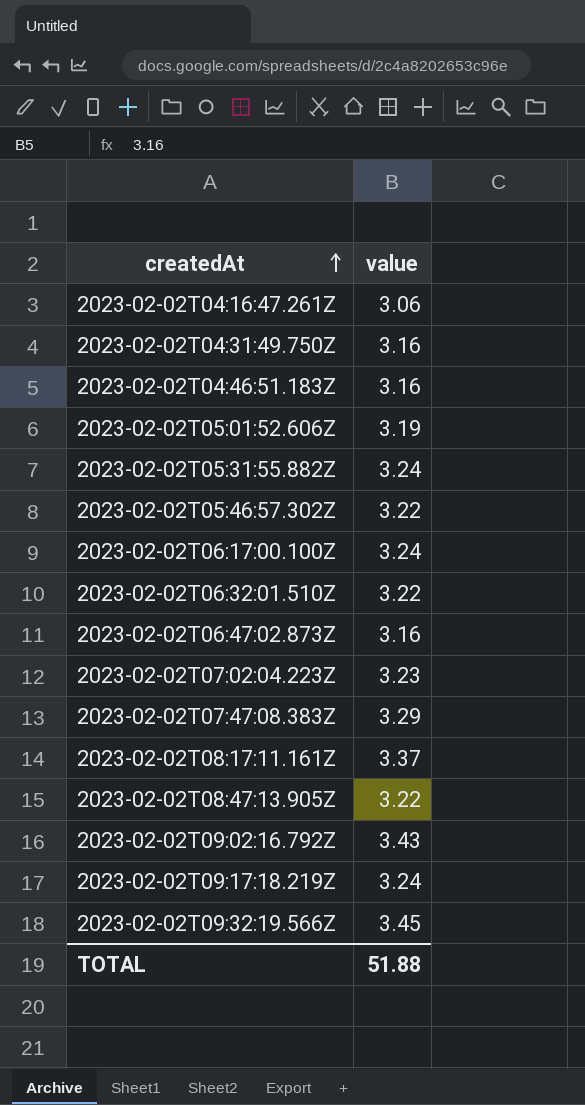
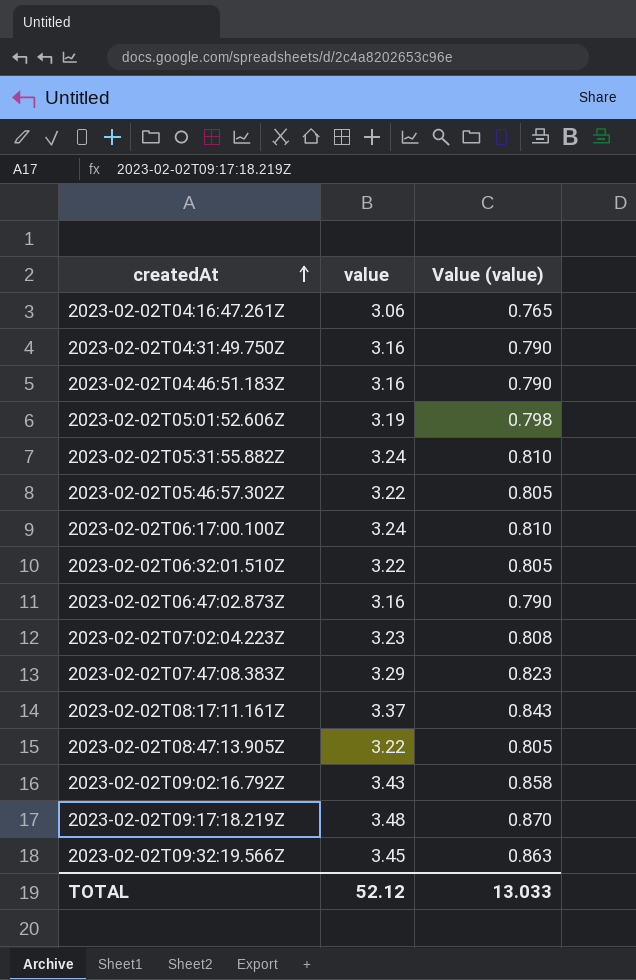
column Value (value) | formula: none -> [value] * 0.25
2023-02-02T09:17:18.219Z | value: 3.24 -> 3.48
TOTAL | value: 51.88 -> 52.12

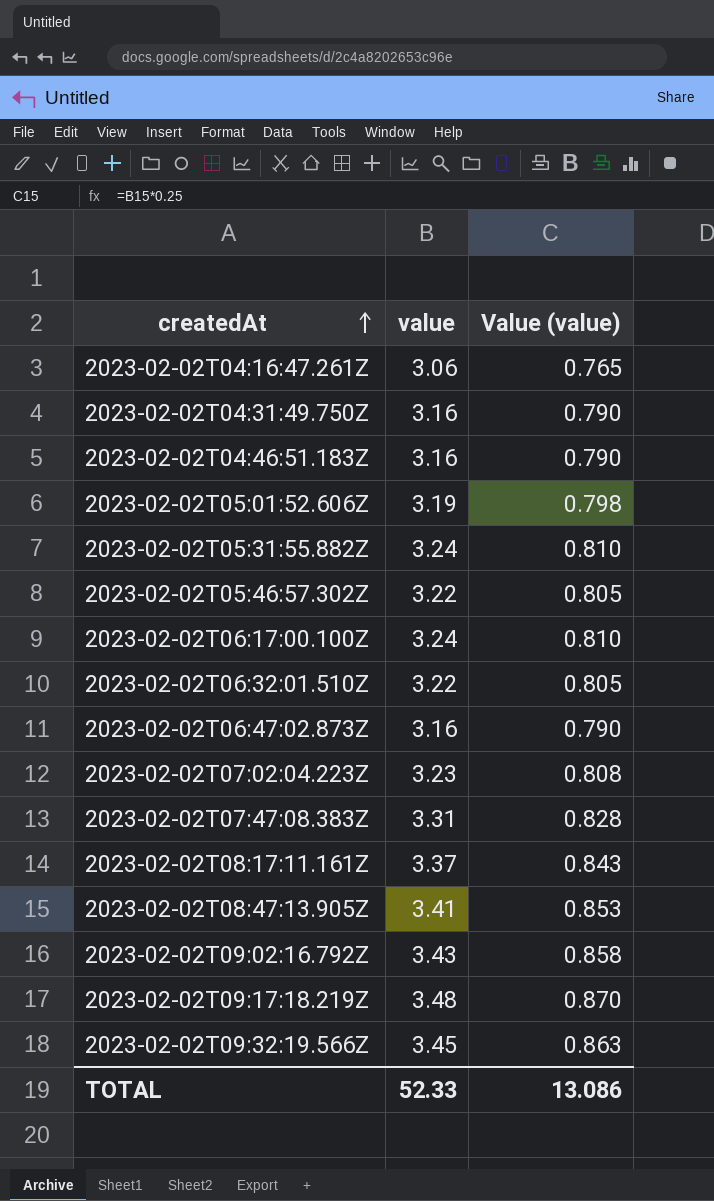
2023-02-02T07:47:08.383Z | value: 3.29 -> 3.31
2023-02-02T07:47:08.383Z | Value (value): 0.823 -> 0.828
2023-02-02T08:47:13.905Z | value: 3.22 -> 3.41
2023-02-02T08:47:13.905Z | Value (value): 0.805 -> 0.853
TOTAL | value: 52.12 -> 52.33
TOTAL | Value (value): 13.033 -> 13.086

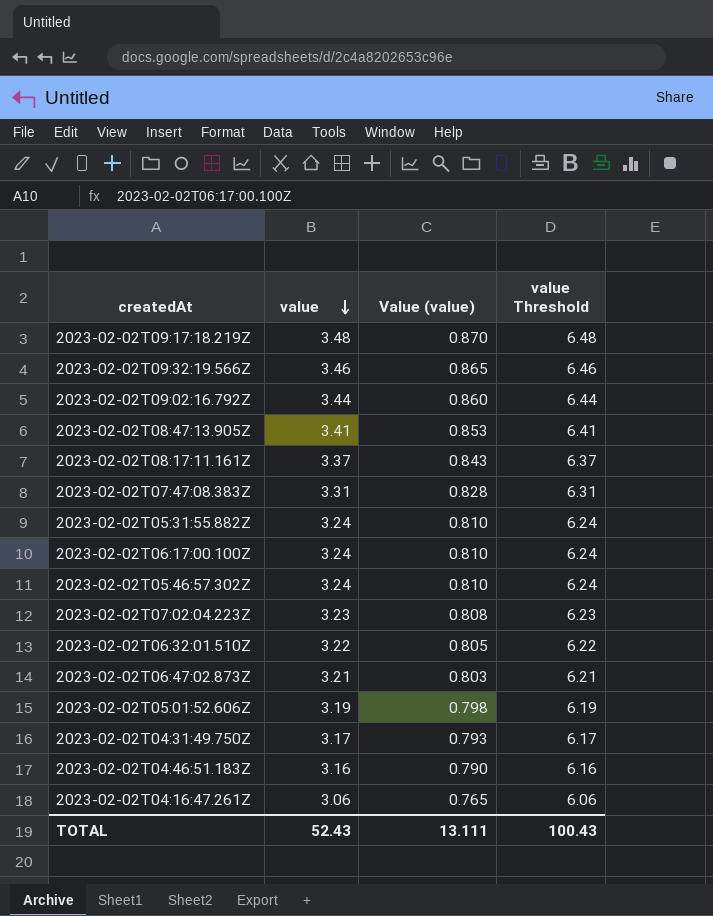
row order: createdAt ascending -> value descending
column value Threshold | formula: none -> [value] + 3
2023-02-02T09:32:19.566Z | value: 3.45 -> 3.46
2023-02-02T09:32:19.566Z | Value (value): 0.863 -> 0.865
2023-02-02T09:02:16.792Z | value: 3.43 -> 3.44
2023-02-02T09:02:16.792Z | Value (value): 0.858 -> 0.860
2023-02-02T05:46:57.302Z | value: 3.22 -> 3.24
2023-02-02T05:46:57.302Z | Value (value): 0.805 -> 0.810
2023-02-02T06:47:02.873Z | value: 3.16 -> 3.21
2023-02-02T06:47:02.873Z | Value (value): 0.790 -> 0.803
2023-02-02T04:31:49.750Z | value: 3.16 -> 3.17
2023-02-02T04:31:49.750Z | Value (value): 0.790 -> 0.793
TOTAL | value: 52.33 -> 52.43
TOTAL | Value (value): 13.086 -> 13.111

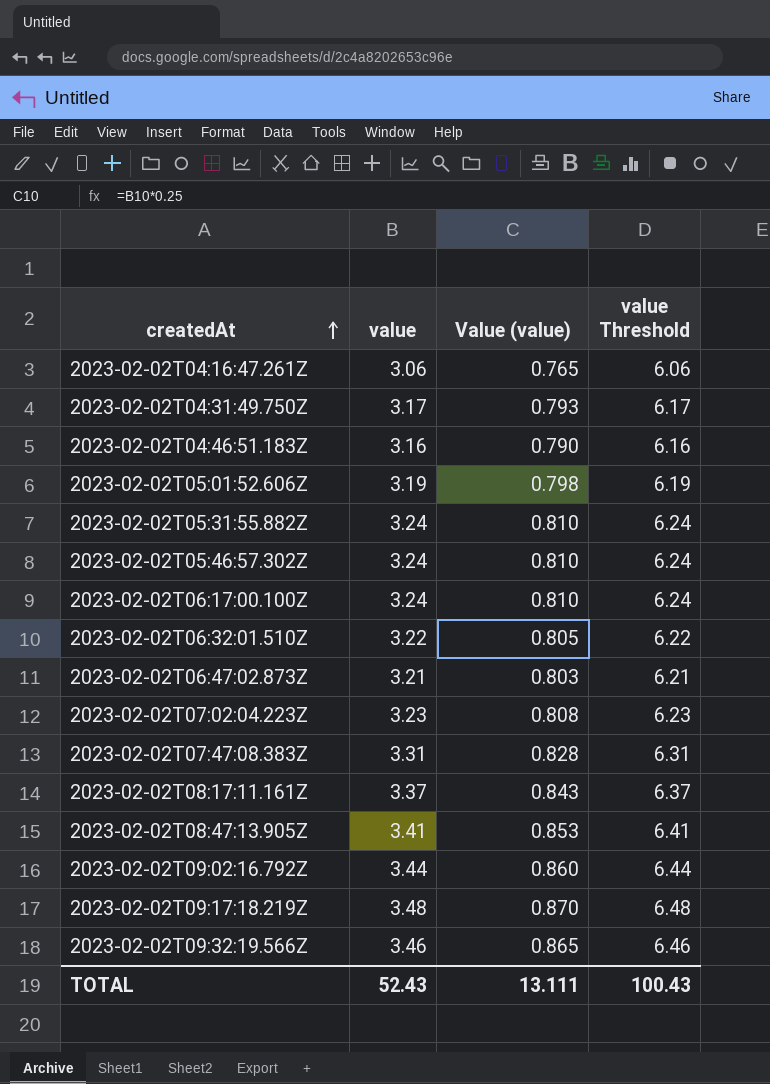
row order: value descending -> createdAt ascending

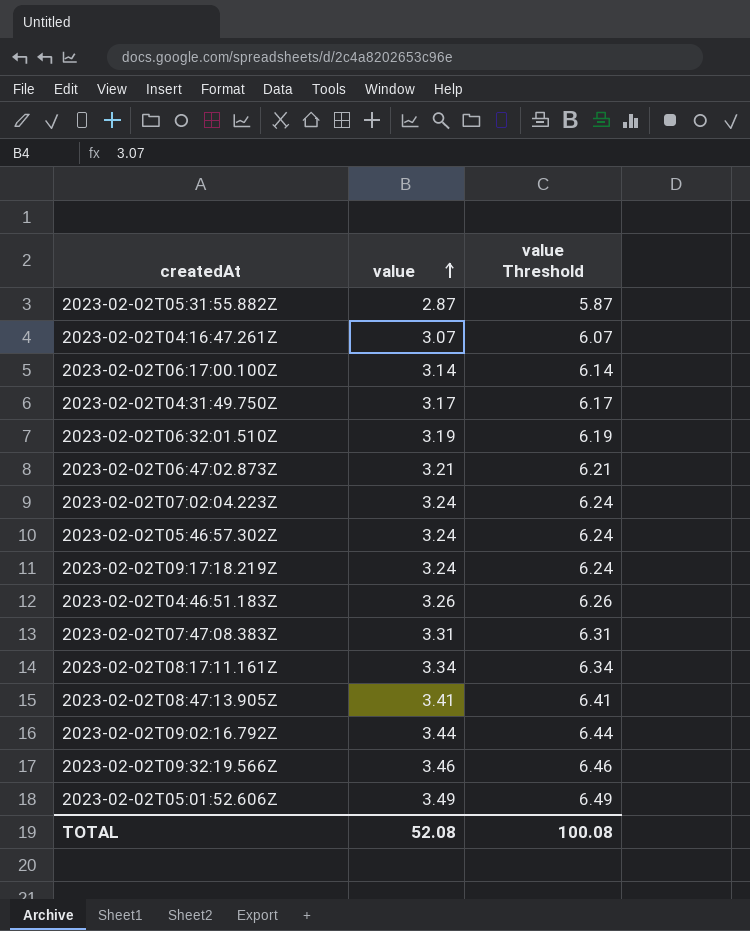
row order: createdAt ascending -> value ascending
column Value (value) | formula: [value] * 0.25 -> none
2023-02-02T05:31:55.882Z | value: 3.24 -> 2.87
2023-02-02T05:31:55.882Z | value Threshold: 6.24 -> 5.87
2023-02-02T04:16:47.261Z | value: 3.06 -> 3.07
2023-02-02T04:16:47.261Z | value Threshold: 6.06 -> 6.07
2023-02-02T06:17:00.100Z | value: 3.24 -> 3.14
2023-02-02T06:17:00.100Z | value Threshold: 6.24 -> 6.14
2023-02-02T06:32:01.510Z | value: 3.22 -> 3.19
2023-02-02T06:32:01.510Z | value Threshold: 6.22 -> 6.19
2023-02-02T07:02:04.223Z | value: 3.23 -> 3.24
2023-02-02T07:02:04.223Z | value Threshold: 6.23 -> 6.24
2023-02-02T09:17:18.219Z | value: 3.48 -> 3.24
2023-02-02T09:17:18.219Z | value Threshold: 6.48 -> 6.24
2023-02-02T04:46:51.183Z | value: 3.16 -> 3.26
2023-02-02T04:46:51.183Z | value Threshold: 6.16 -> 6.26
2023-02-02T08:17:11.161Z | value: 3.37 -> 3.34
2023-02-02T08:17:11.161Z | value Threshold: 6.37 -> 6.34
2023-02-02T05:01:52.606Z | value: 3.19 -> 3.49
2023-02-02T05:01:52.606Z | value Threshold: 6.19 -> 6.49
TOTAL | value: 52.43 -> 52.08
TOTAL | value Threshold: 100.43 -> 100.08

